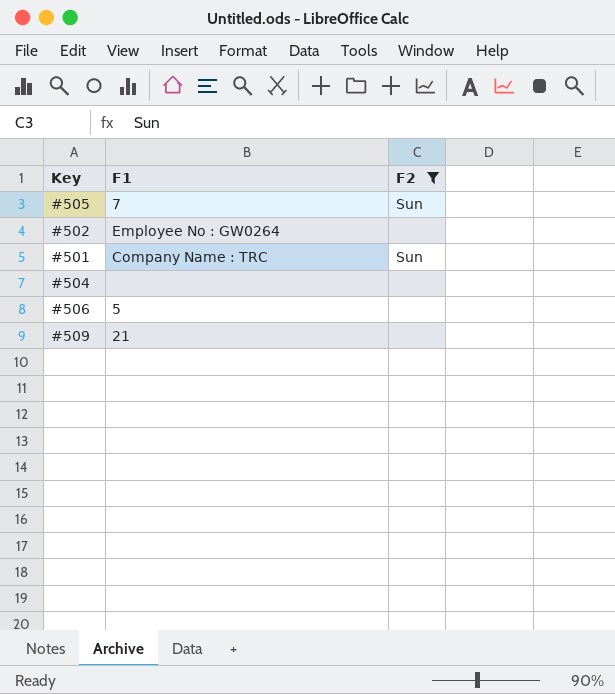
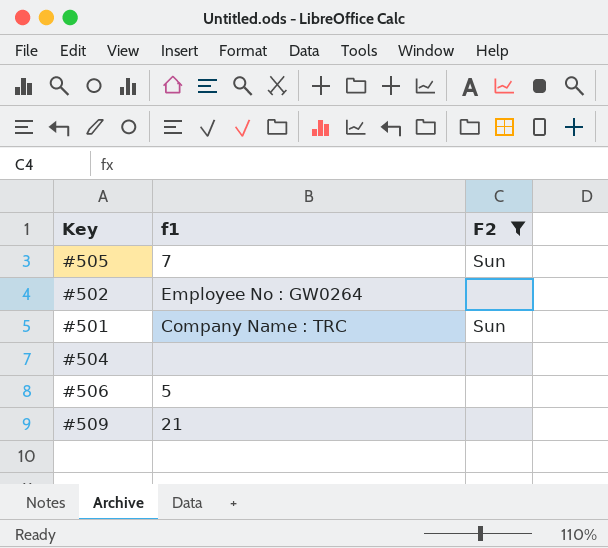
column name: F1 -> f1

